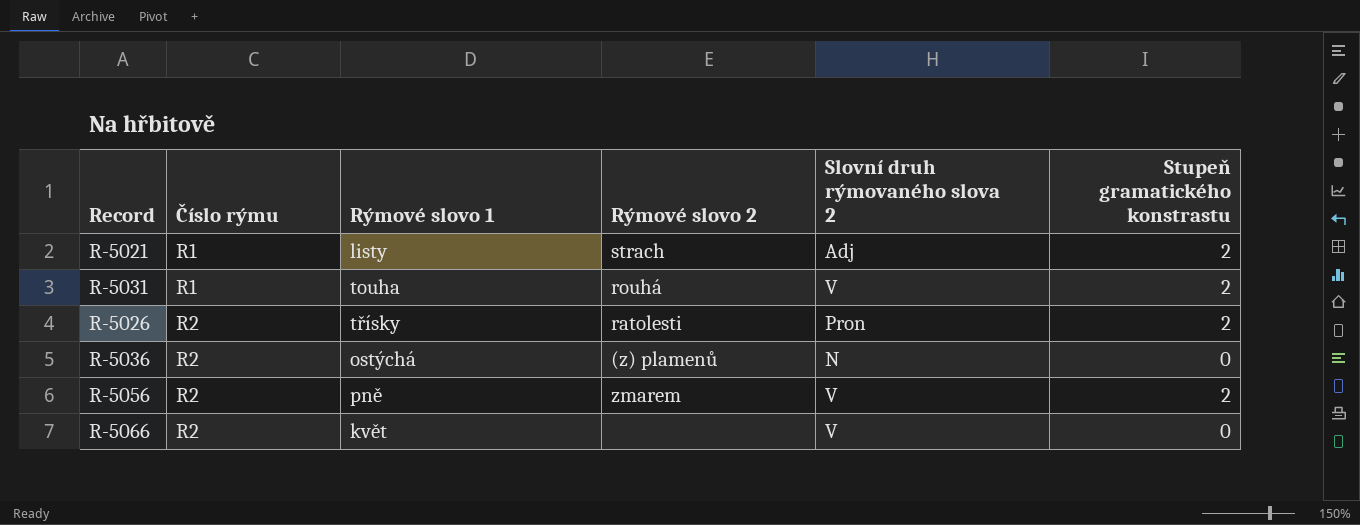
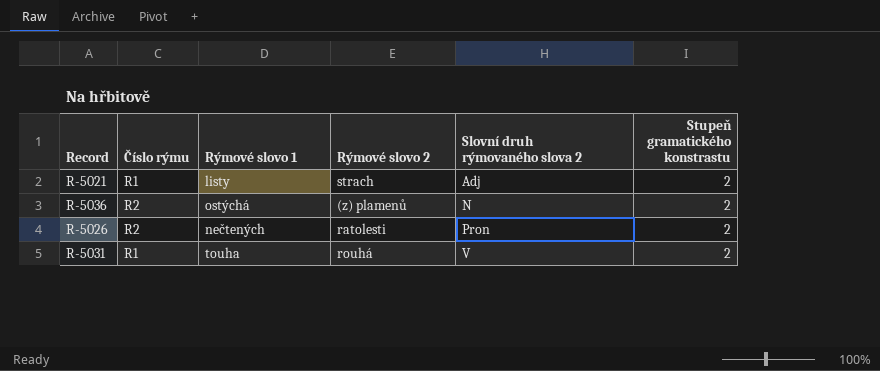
row order: Číslo rýmu ascending -> Slovní druh rýmovaného slova 2 ascending
row R-5056: R2 | pně | zmarem | V | 2 -> none
row R-5066: R2 | květ | none | V | 0 -> none
R-5036 | Stupeň gramatického konstrastu: 0 -> 2
R-5026 | Rýmové slovo 1: třísky -> nečtených

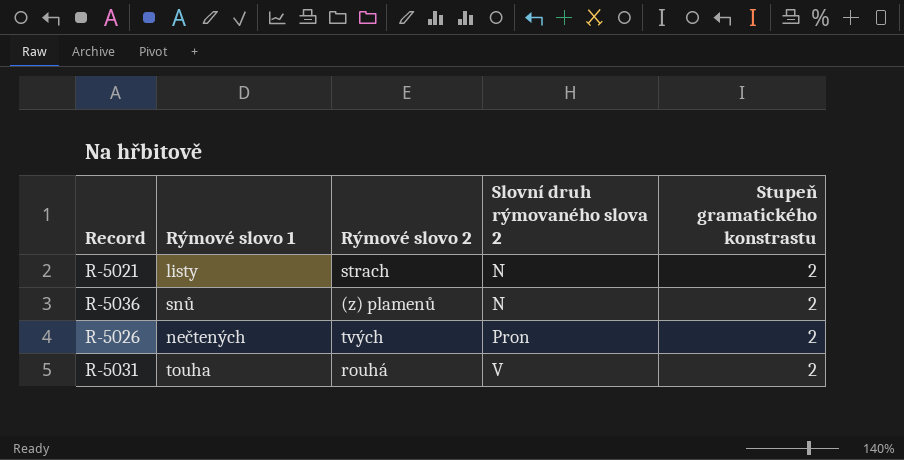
column Číslo rýmu | position: 2 -> none
R-5021 | Slovní druh rýmovaného slova 2: Adj -> N
R-5036 | Rýmové slovo 1: ostýchá -> snů
R-5026 | Rýmové slovo 2: ratolesti -> tvých

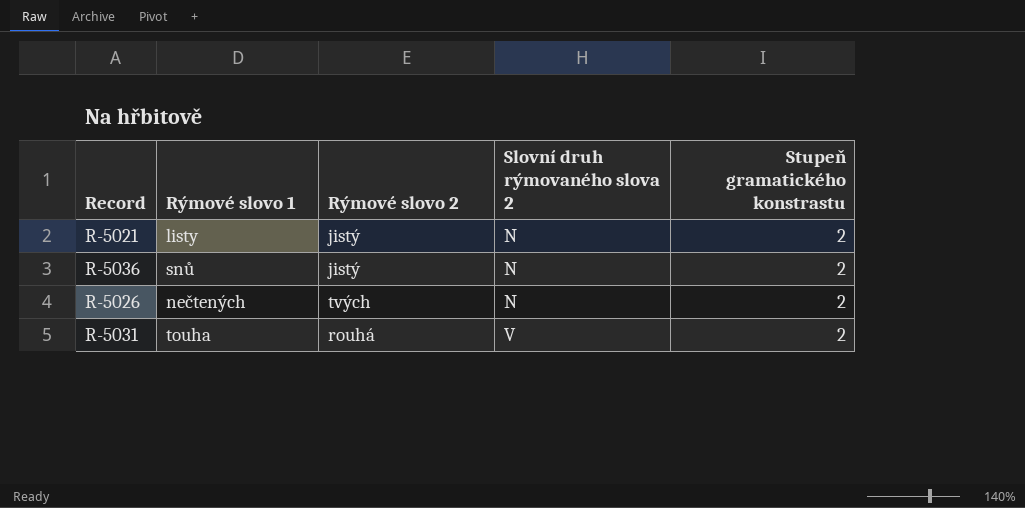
R-5021 | Rýmové slovo 2: strach -> jistý
R-5036 | Rýmové slovo 2: (z) plamenů -> jistý
R-5026 | Slovní druh rýmovaného slova 2: Pron -> N

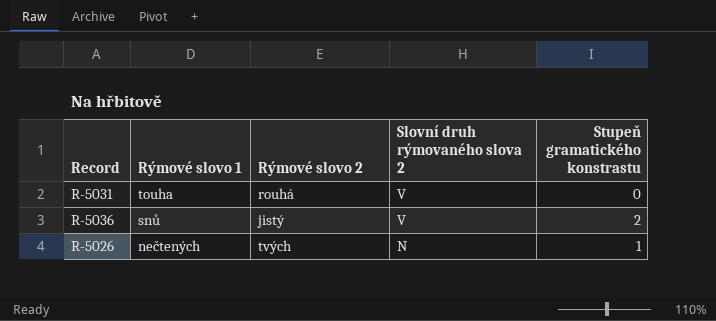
row order: Slovní druh rýmovaného slova 2 ascending -> Rýmové slovo 1 descending
row R-5021: listy | jistý | N | 2 -> none
R-5031 | Stupeň gramatického konstrastu: 2 -> 0
R-5036 | Slovní druh rýmovaného slova 2: N -> V
R-5026 | Stupeň gramatického konstrastu: 2 -> 1

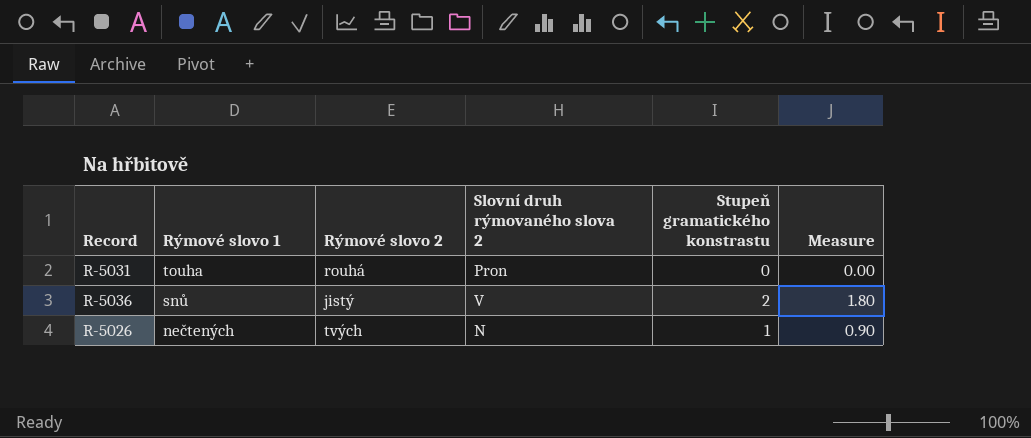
column Measure | formula: none -> [Stupeň gramatického konstrastu] * 0.9
R-5031 | Slovní druh rýmovaného slova 2: V -> Pron

